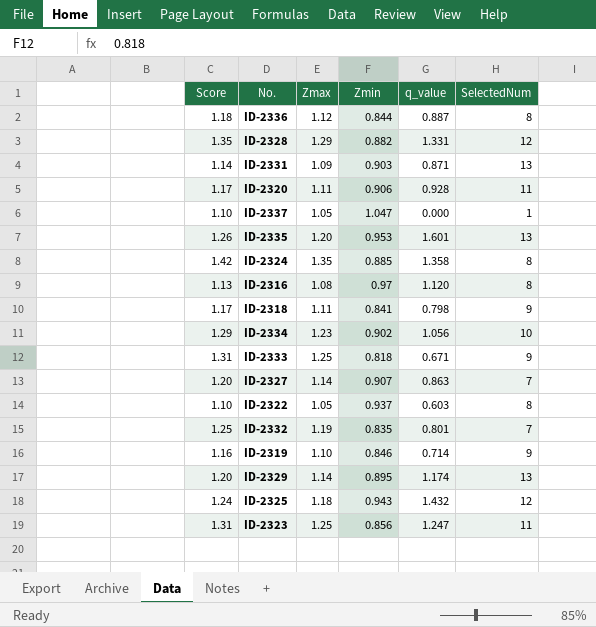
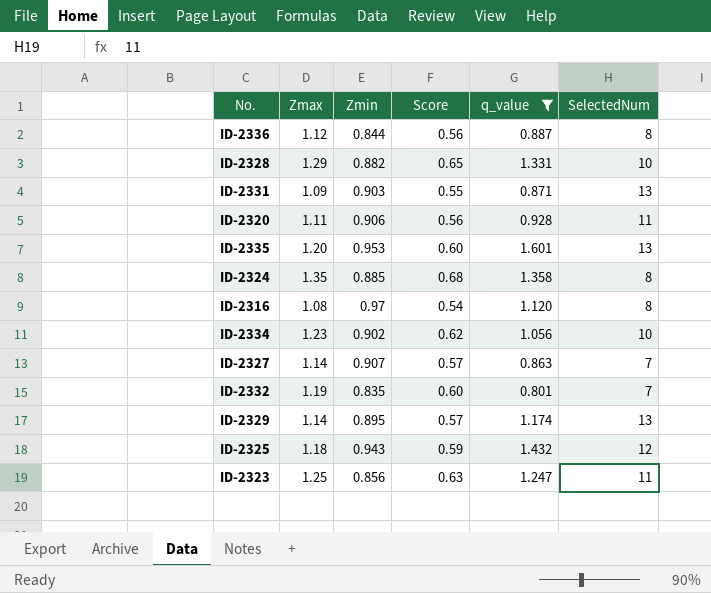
filter: none -> q_value >= 0.801
column Score | formula: [Zmax] * 1.05 -> [Zmax] * 0.5
column Score | position: 1 -> 4
ID-2328 | SelectedNum: 12 -> 10

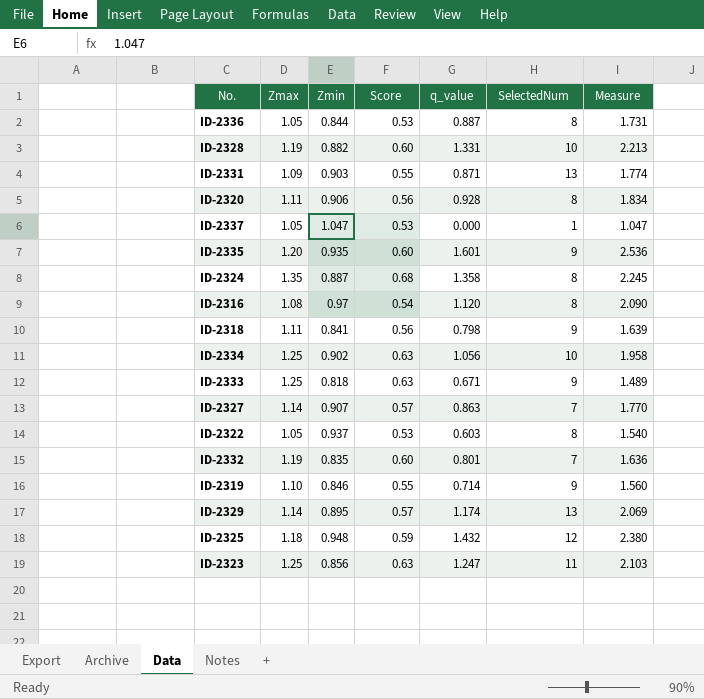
filter: q_value >= 0.801 -> none
column Measure | formula: none -> [Zmin] + [q_value]
ID-2336 | Zmax: 1.12 -> 1.05
ID-2336 | Score: 0.56 -> 0.53
ID-2328 | Zmax: 1.29 -> 1.19
ID-2328 | Score: 0.65 -> 0.60
ID-2320 | SelectedNum: 11 -> 8
ID-2335 | Zmin: 0.953 -> 0.935
ID-2335 | SelectedNum: 13 -> 9
ID-2324 | Zmin: 0.885 -> 0.887
ID-2334 | Zmax: 1.23 -> 1.25
ID-2334 | Score: 0.62 -> 0.63
ID-2325 | Zmin: 0.943 -> 0.948

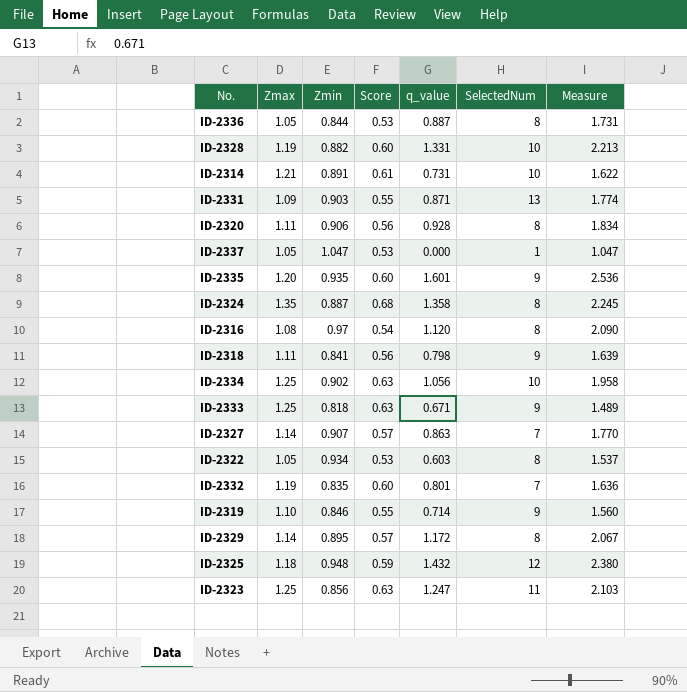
row ID-2314: none -> 1.21 | 0.891 | 0.61 | 0.731 | 10 | 1.622
ID-2322 | Zmin: 0.937 -> 0.934
ID-2322 | Measure: 1.540 -> 1.537
ID-2329 | q_value: 1.174 -> 1.172
ID-2329 | SelectedNum: 13 -> 8
ID-2329 | Measure: 2.069 -> 2.067

